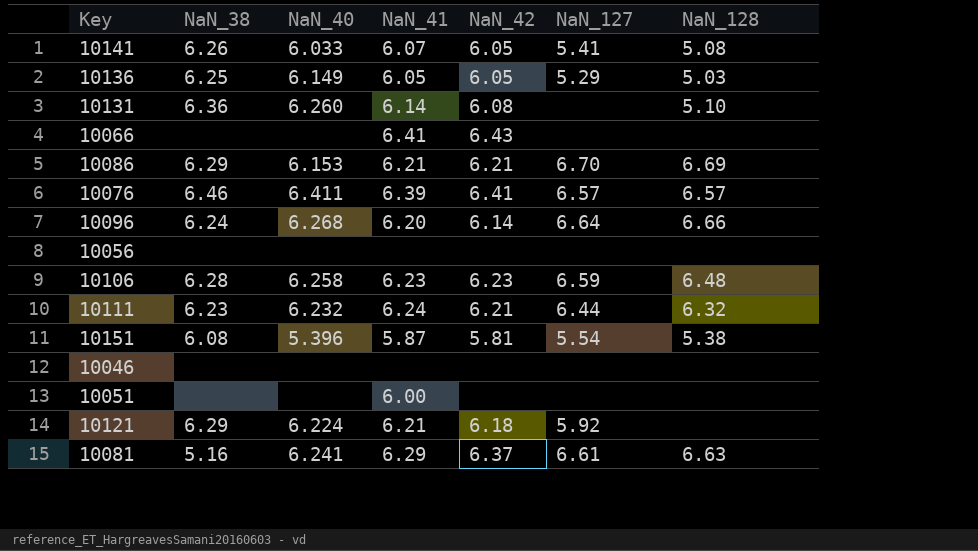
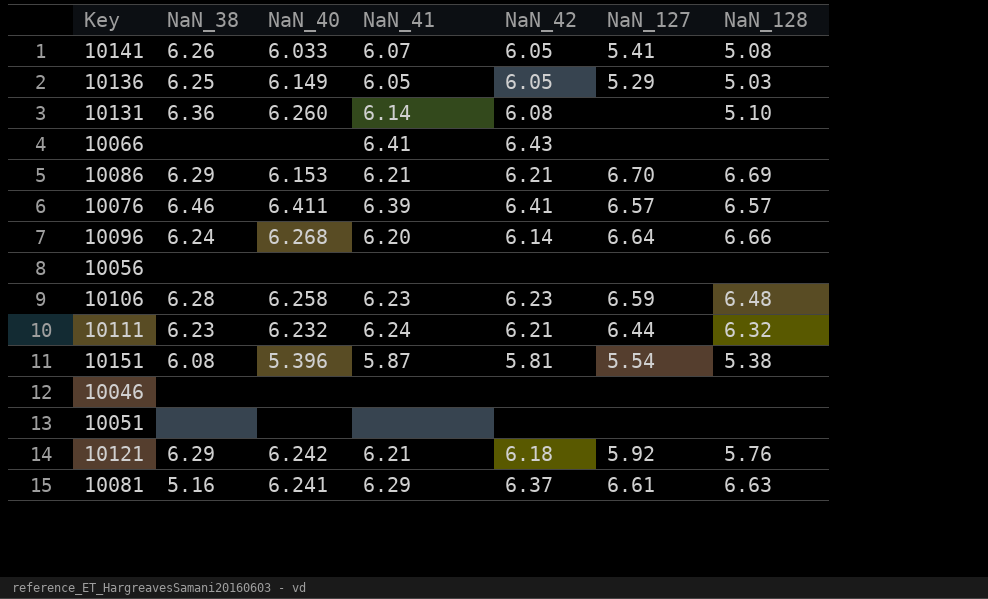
10051 | NaN_41: 6.00 -> none
10121 | NaN_40: 6.224 -> 6.242
10121 | NaN_128: none -> 5.76

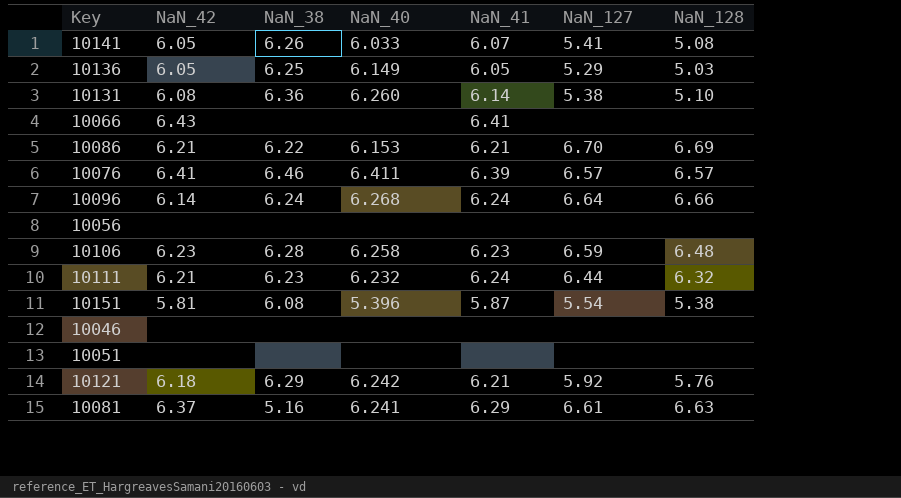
column NaN_42 | position: 5 -> 2
10131 | NaN_127: none -> 5.38
10086 | NaN_38: 6.29 -> 6.22
10096 | NaN_41: 6.20 -> 6.24

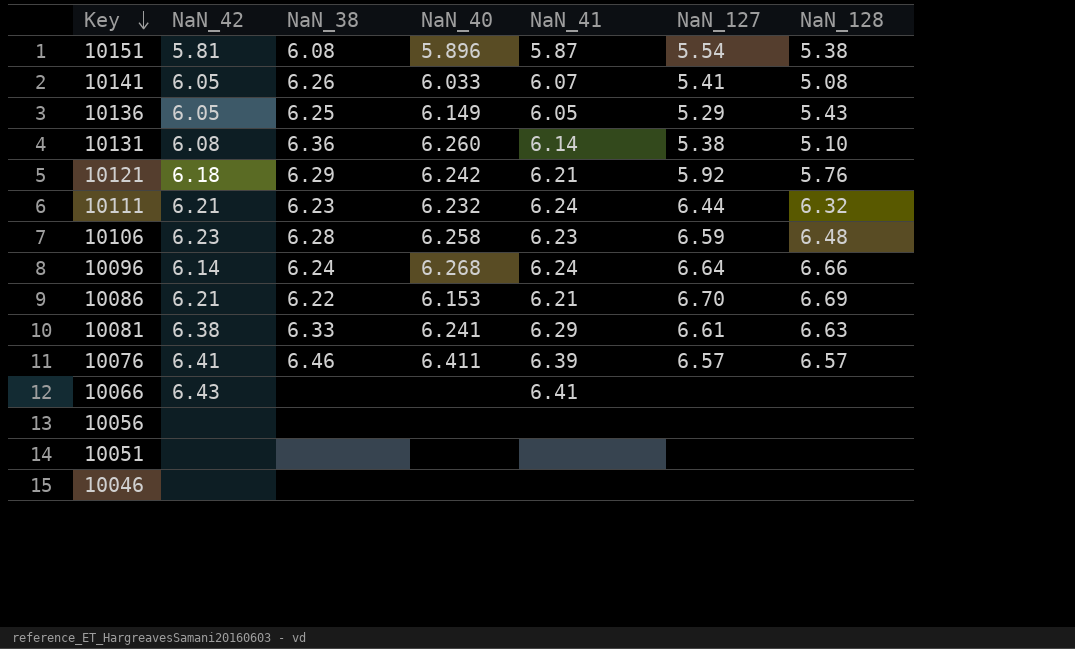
row order: none -> Key descending
10151 | NaN_40: 5.396 -> 5.896
10136 | NaN_128: 5.03 -> 5.43
10081 | NaN_42: 6.37 -> 6.38
10081 | NaN_38: 5.16 -> 6.33

